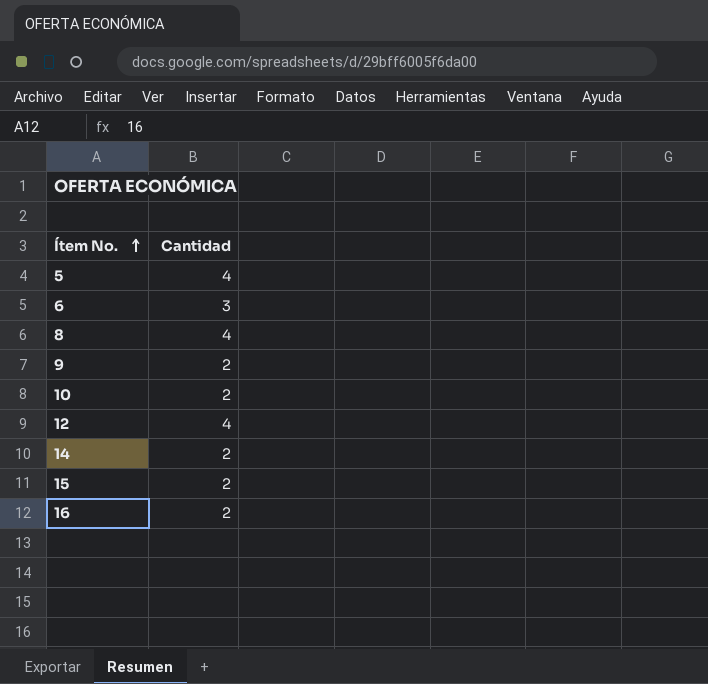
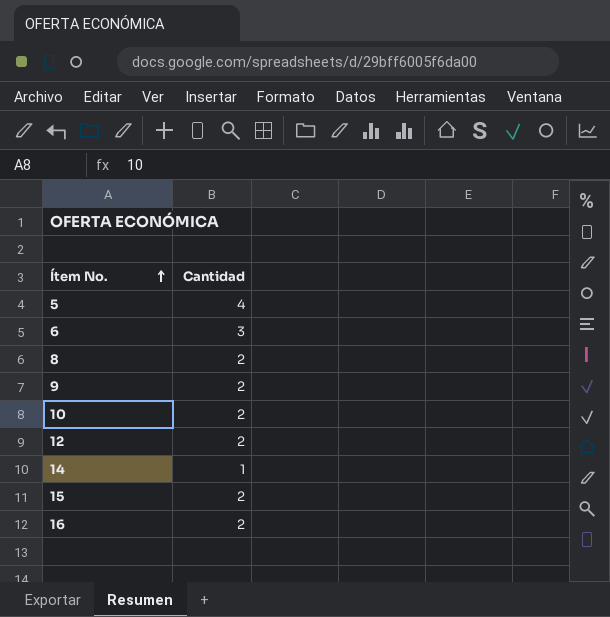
8 | Cantidad: 4 -> 2
12 | Cantidad: 4 -> 2
14 | Cantidad: 2 -> 1

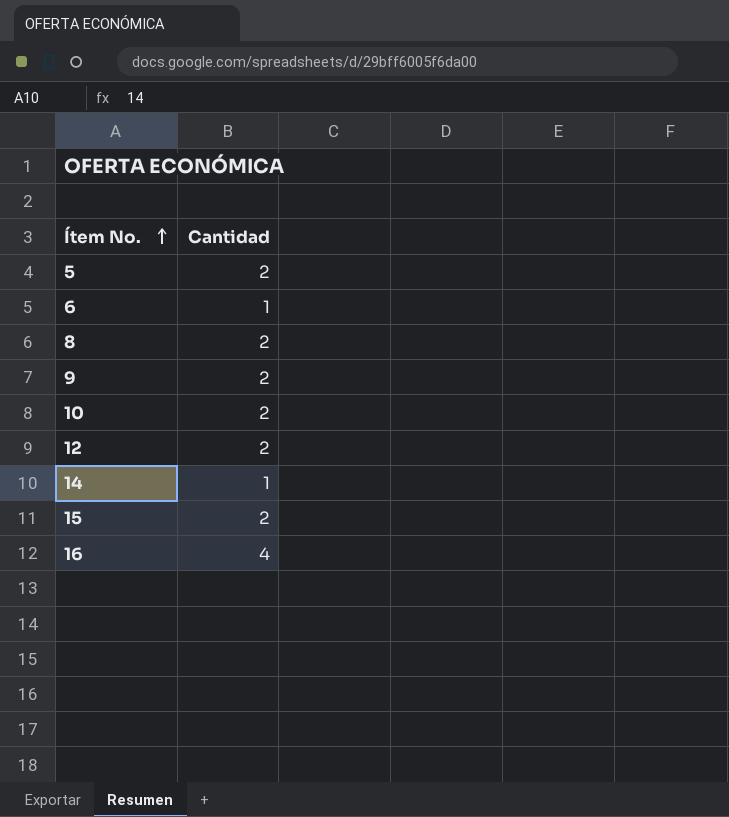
5 | Cantidad: 4 -> 2
6 | Cantidad: 3 -> 1
16 | Cantidad: 2 -> 4

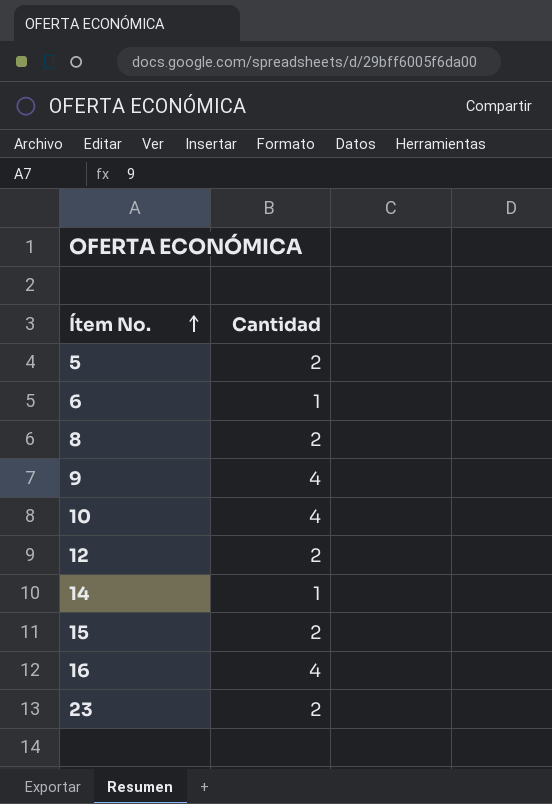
9 | Cantidad: 2 -> 4
10 | Cantidad: 2 -> 4
row 23: none -> 2

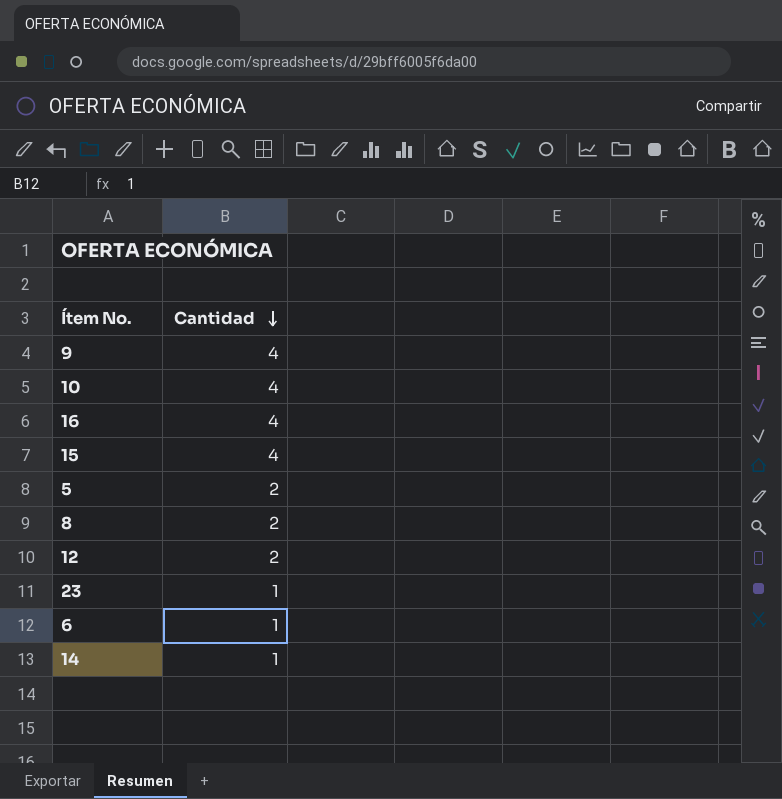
row order: Ítem No. ascending -> Cantidad descending
15 | Cantidad: 2 -> 4
23 | Cantidad: 2 -> 1

